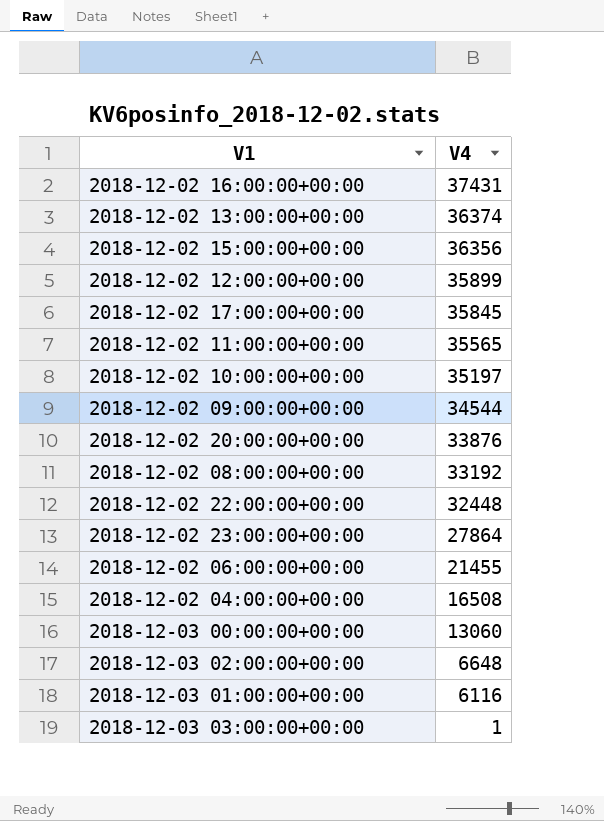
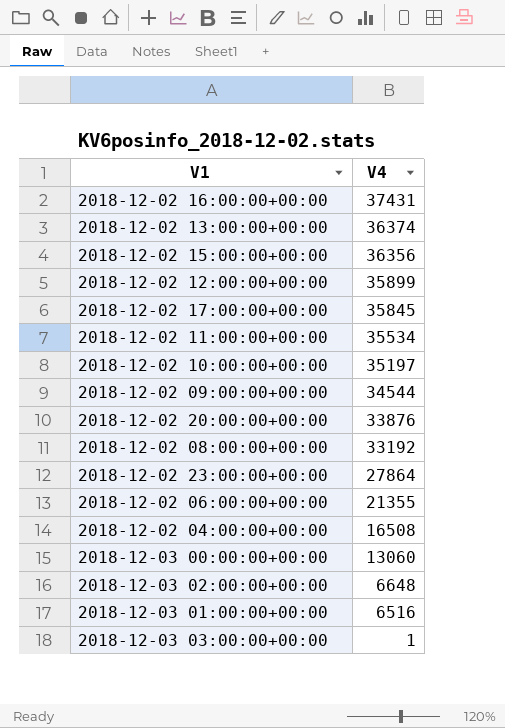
row 2018-12-02 22:00:00+00:00: 32448 -> none
2018-12-02 11:00:00+00:00 | V4: 35565 -> 35534
2018-12-02 06:00:00+00:00 | V4: 21455 -> 21355
2018-12-03 01:00:00+00:00 | V4: 6116 -> 6516

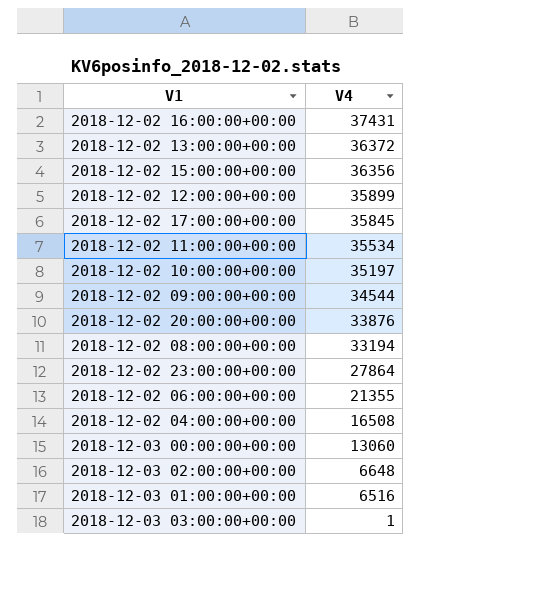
2018-12-02 13:00:00+00:00 | V4: 36374 -> 36372
2018-12-02 08:00:00+00:00 | V4: 33192 -> 33194

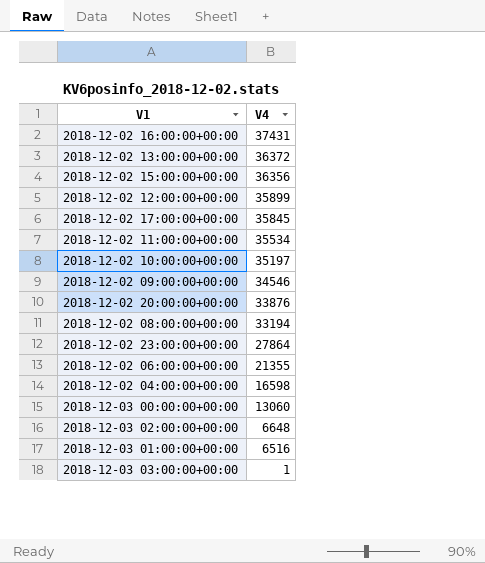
2018-12-02 09:00:00+00:00 | V4: 34544 -> 34546
2018-12-02 04:00:00+00:00 | V4: 16508 -> 16598

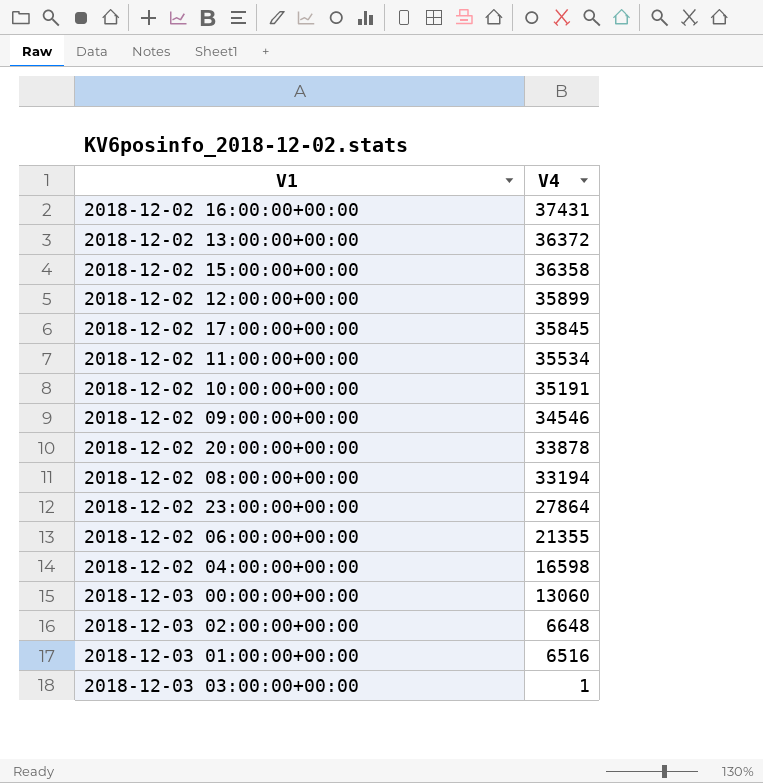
2018-12-02 15:00:00+00:00 | V4: 36356 -> 36358
2018-12-02 10:00:00+00:00 | V4: 35197 -> 35191
2018-12-02 20:00:00+00:00 | V4: 33876 -> 33878

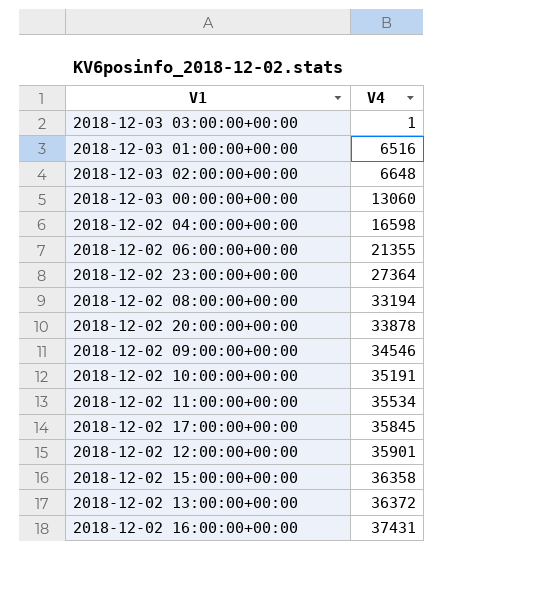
row order: V4 descending -> V4 ascending
2018-12-02 23:00:00+00:00 | V4: 27864 -> 27364
2018-12-02 12:00:00+00:00 | V4: 35899 -> 35901

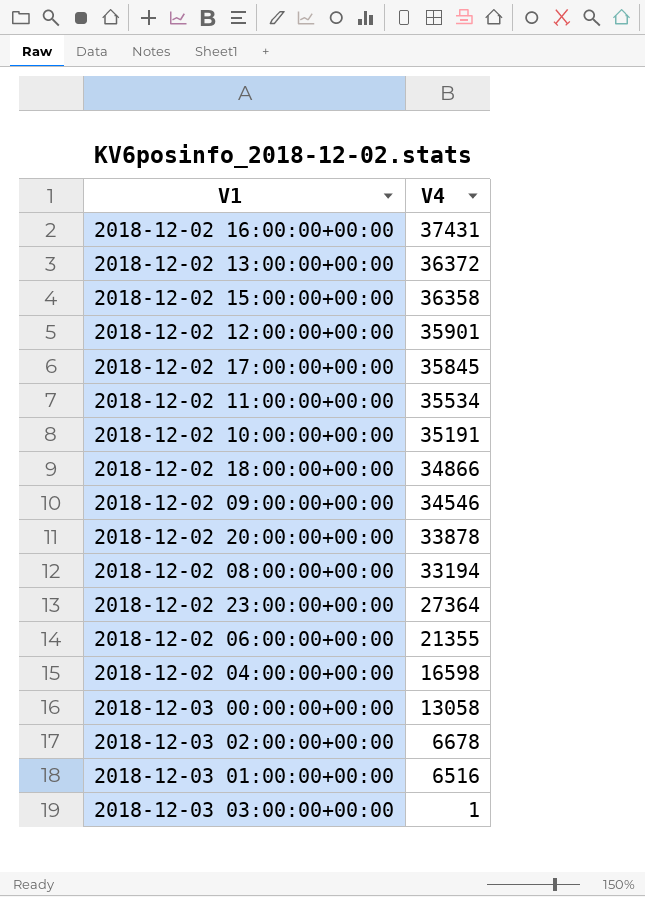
row order: V4 ascending -> V4 descending
row 2018-12-02 18:00:00+00:00: none -> 34866
2018-12-03 00:00:00+00:00 | V4: 13060 -> 13058
2018-12-03 02:00:00+00:00 | V4: 6648 -> 6678

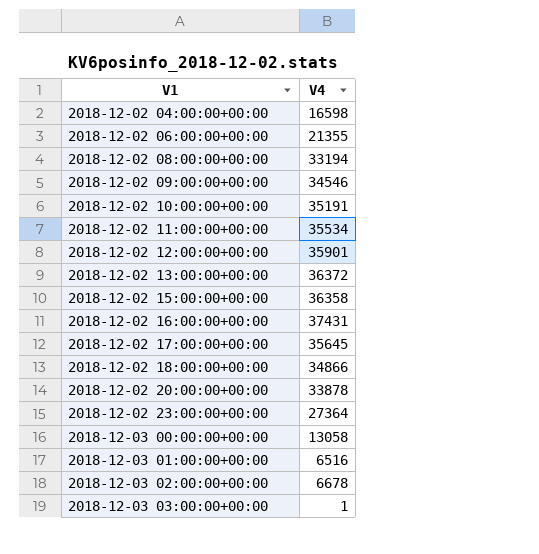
row order: V4 descending -> V1 ascending
2018-12-02 17:00:00+00:00 | V4: 35845 -> 35645

